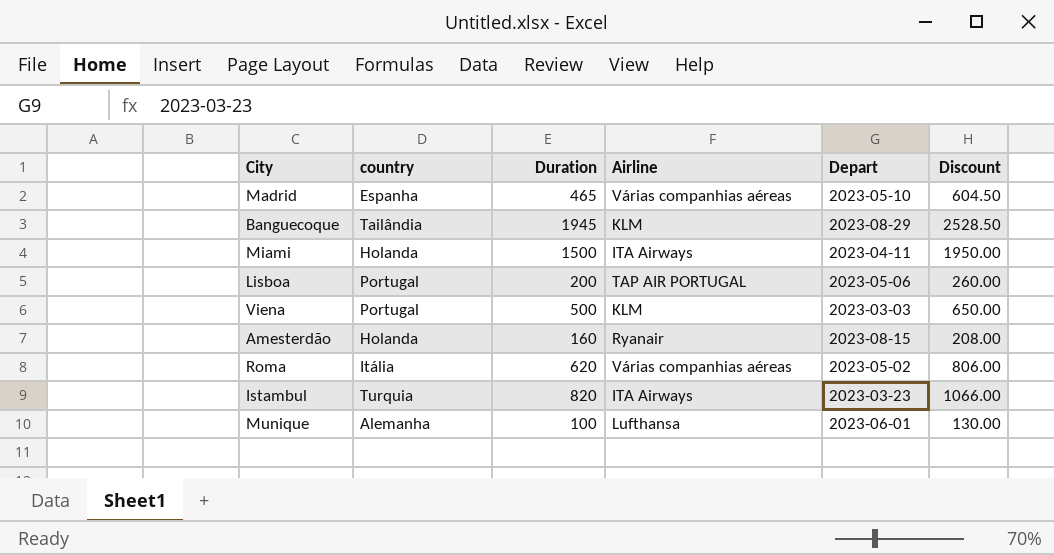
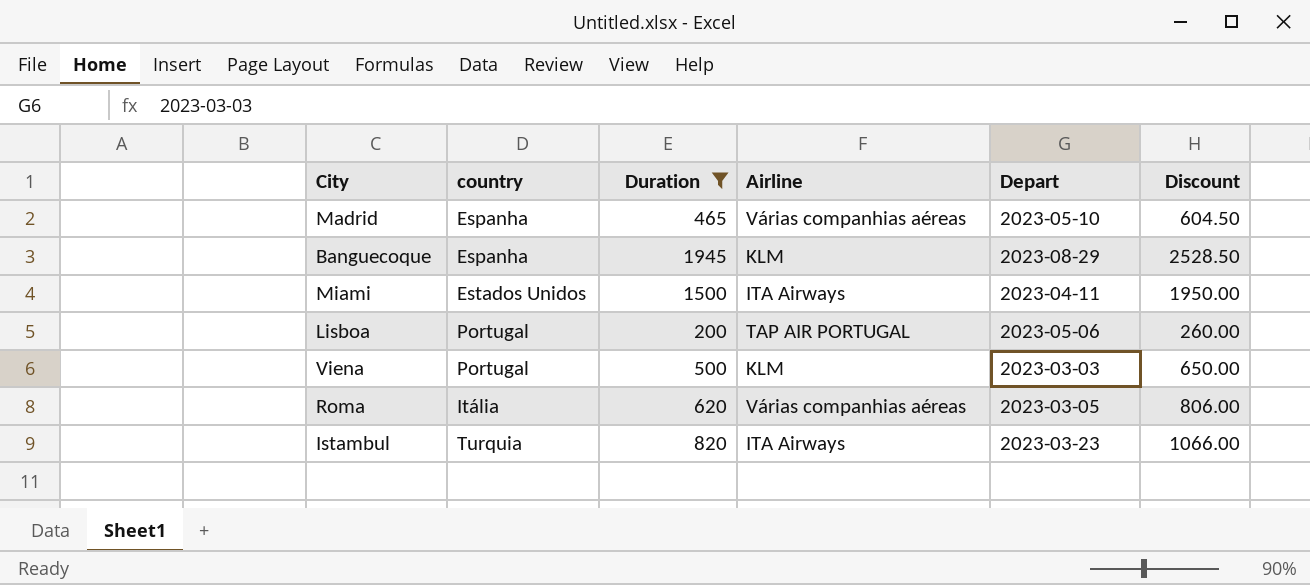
filter: none -> Duration >= 200
Banguecoque | country: Tailândia -> Espanha
Miami | country: Holanda -> Estados Unidos
Roma | Depart: 2023-05-02 -> 2023-03-05

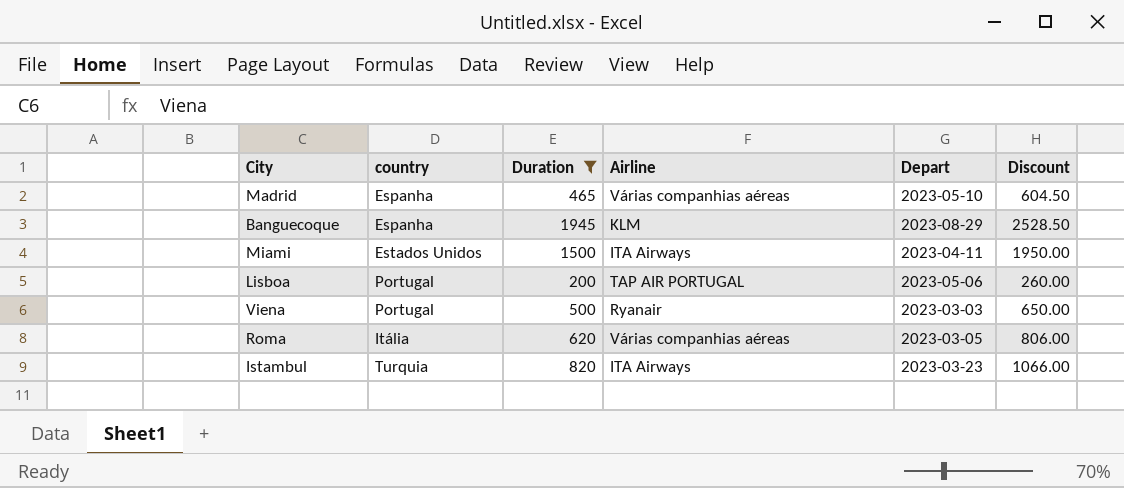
Viena | Airline: KLM -> Ryanair

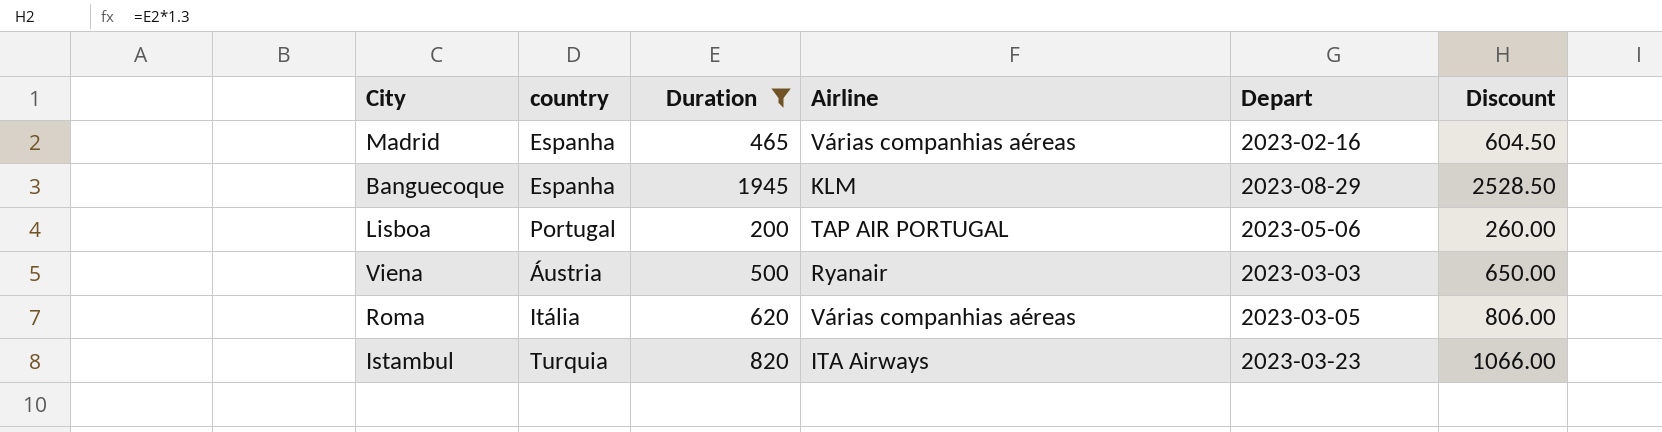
row Miami: Estados Unidos | 1500 | ITA Airways | 2023-04-11 | 1950.00 -> none
Madrid | Depart: 2023-05-10 -> 2023-02-16
Viena | country: Portugal -> Áustria

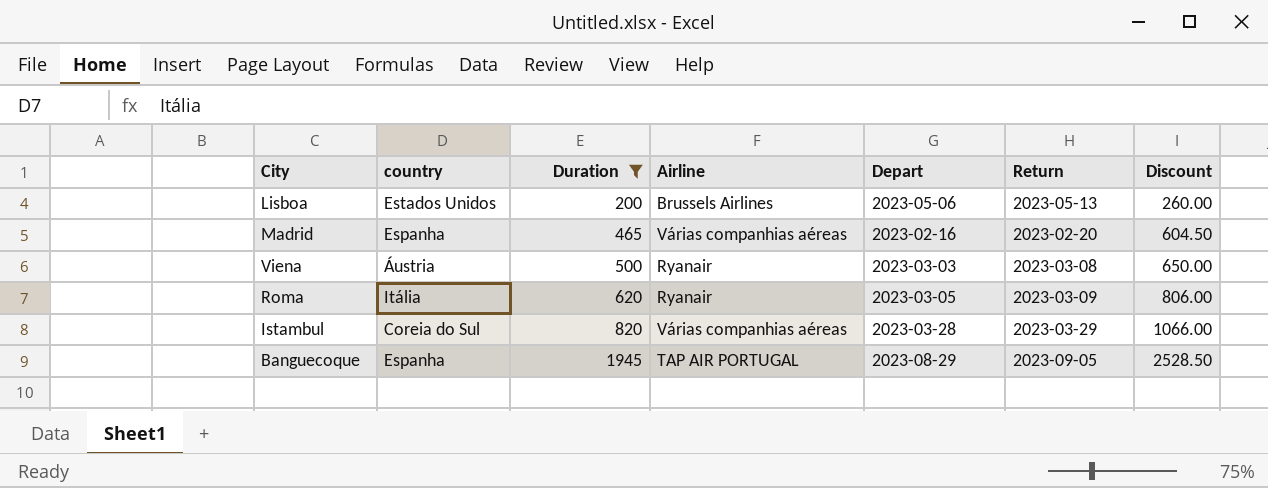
row order: none -> Duration ascending
column Return | position: none -> 6
Lisboa | country: Portugal -> Estados Unidos
Lisboa | Airline: TAP AIR PORTUGAL -> Brussels Airlines
Roma | Airline: Várias companhias aéreas -> Ryanair
Istambul | country: Turquia -> Coreia do Sul
Istambul | Airline: ITA Airways -> Várias companhias aéreas
Istambul | Depart: 2023-03-23 -> 2023-03-28
Banguecoque | Airline: KLM -> TAP AIR PORTUGAL

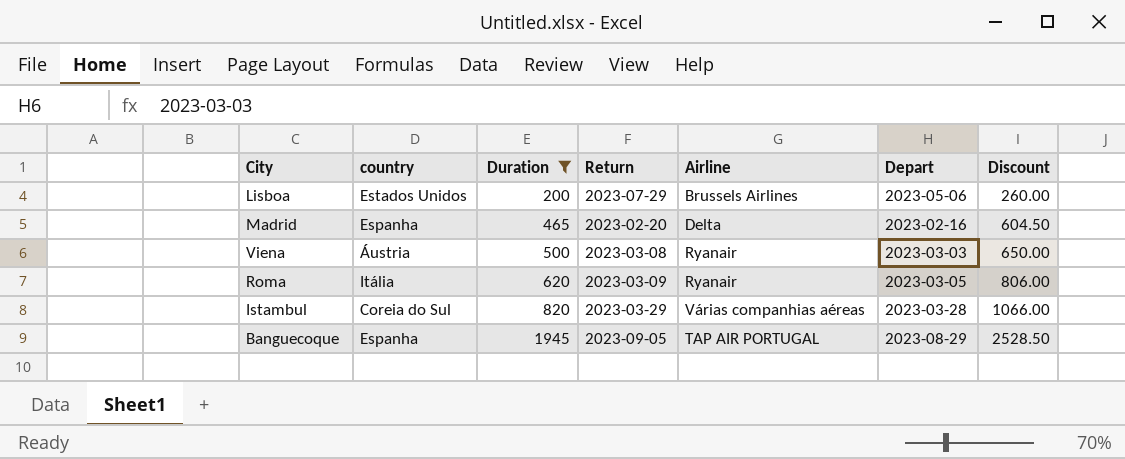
column Return | position: 6 -> 4
Lisboa | Return: 2023-05-13 -> 2023-07-29
Madrid | Airline: Várias companhias aéreas -> Delta

